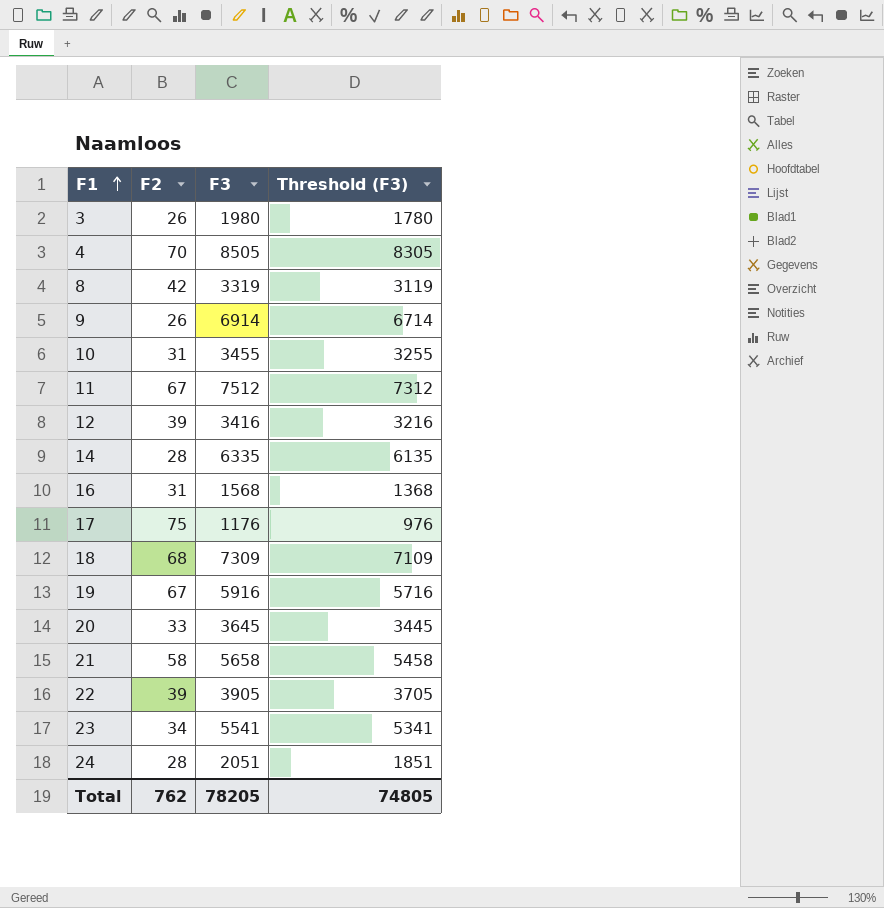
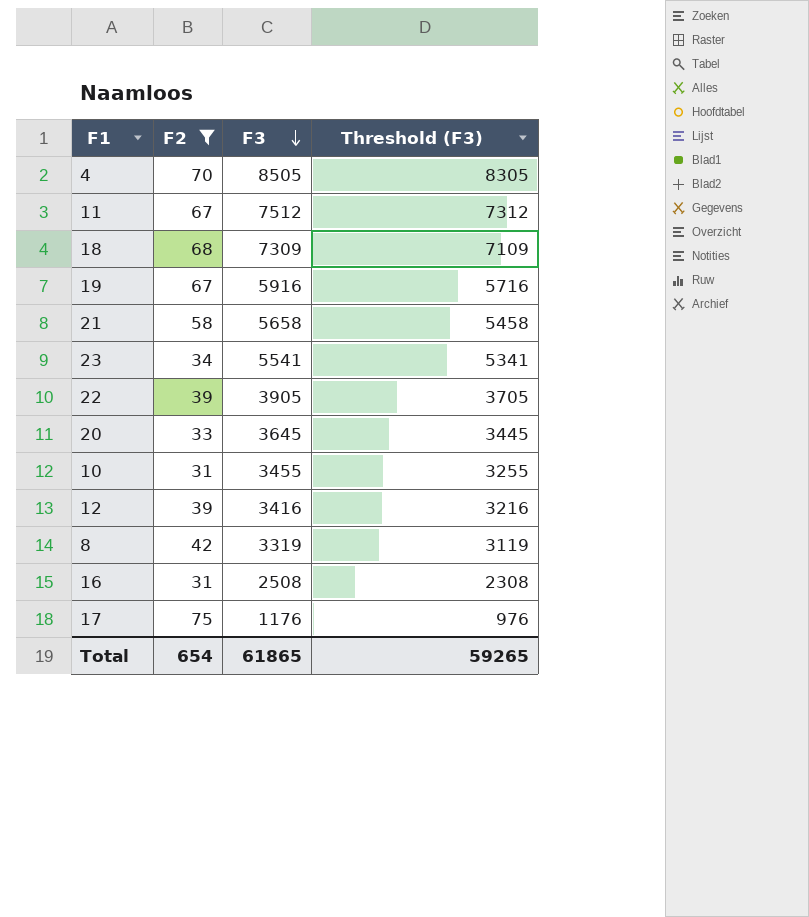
filter: none -> F2 >= 31
row order: F1 ascending -> F3 descending
16 | F3: 1568 -> 2508
16 | Threshold (F3): 1368 -> 2308
Total | F2: 762 -> 654
Total | F3: 78205 -> 61865
Total | Threshold (F3): 74805 -> 59265

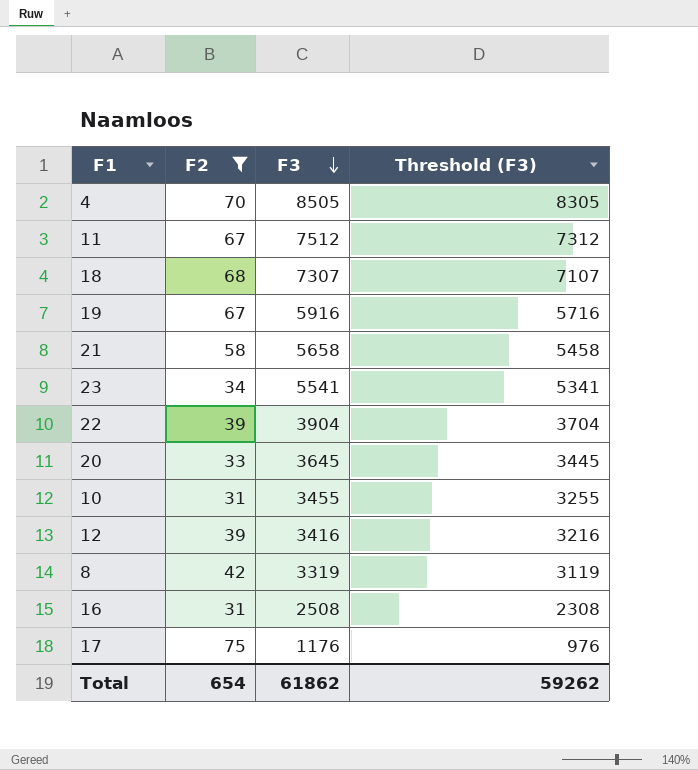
18 | F3: 7309 -> 7307
18 | Threshold (F3): 7109 -> 7107
22 | F3: 3905 -> 3904
22 | Threshold (F3): 3705 -> 3704
Total | F3: 61865 -> 61862
Total | Threshold (F3): 59265 -> 59262

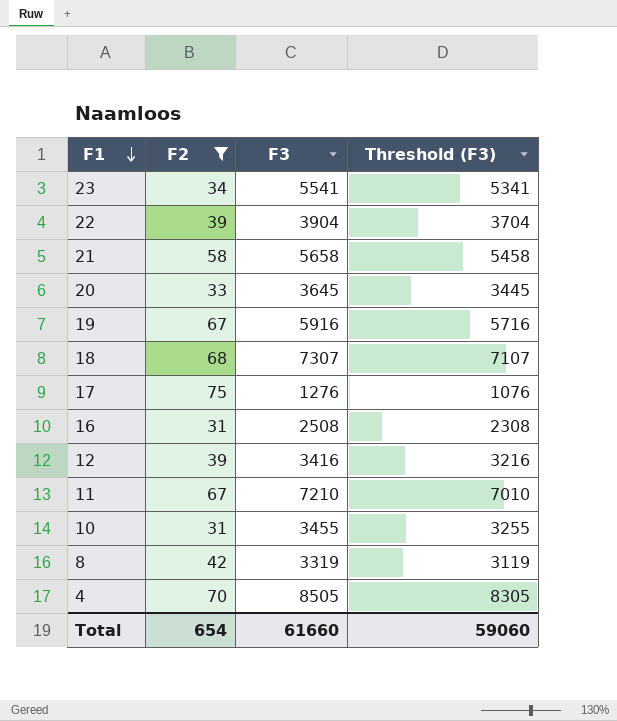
row order: F3 descending -> F1 descending
17 | F3: 1176 -> 1276
17 | Threshold (F3): 976 -> 1076
11 | F3: 7512 -> 7210
11 | Threshold (F3): 7312 -> 7010
Total | F3: 61862 -> 61660
Total | Threshold (F3): 59262 -> 59060

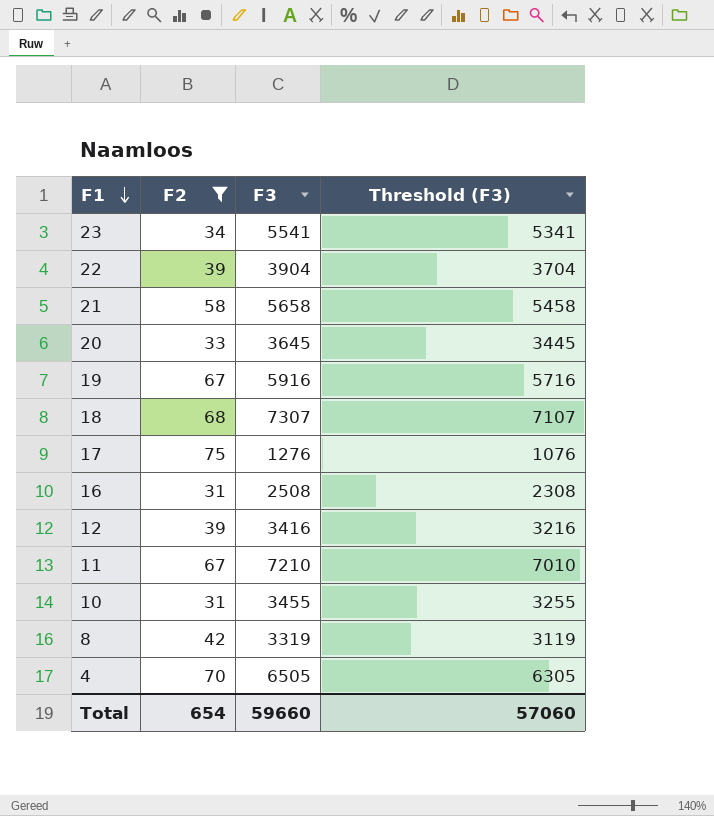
4 | F3: 8505 -> 6505
4 | Threshold (F3): 8305 -> 6305
Total | F3: 61660 -> 59660
Total | Threshold (F3): 59060 -> 57060

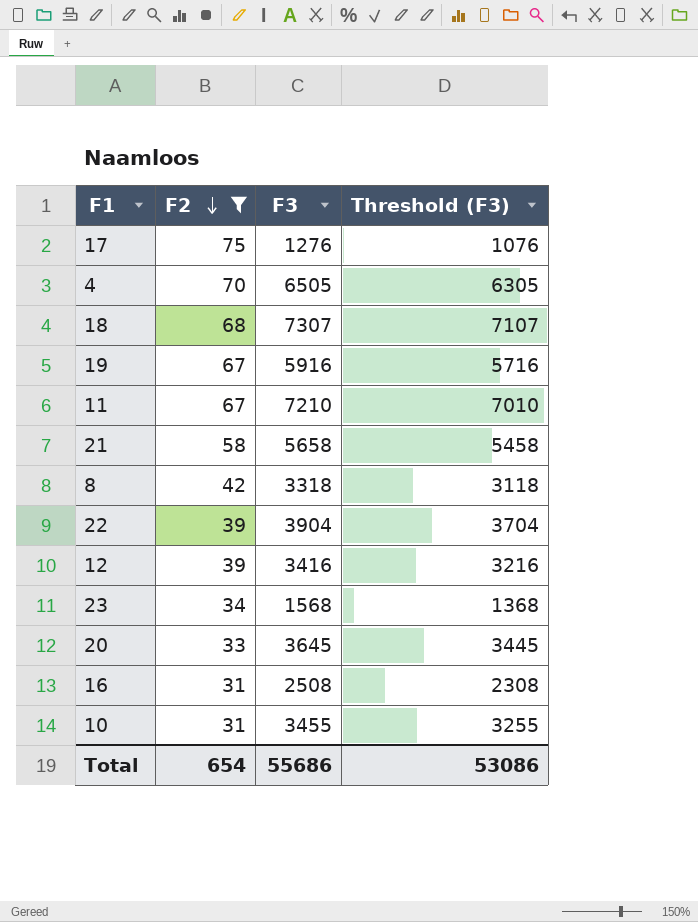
row order: F1 descending -> F2 descending
8 | F3: 3319 -> 3318
8 | Threshold (F3): 3119 -> 3118
23 | F3: 5541 -> 1568
23 | Threshold (F3): 5341 -> 1368
Total | F3: 59660 -> 55686
Total | Threshold (F3): 57060 -> 53086

